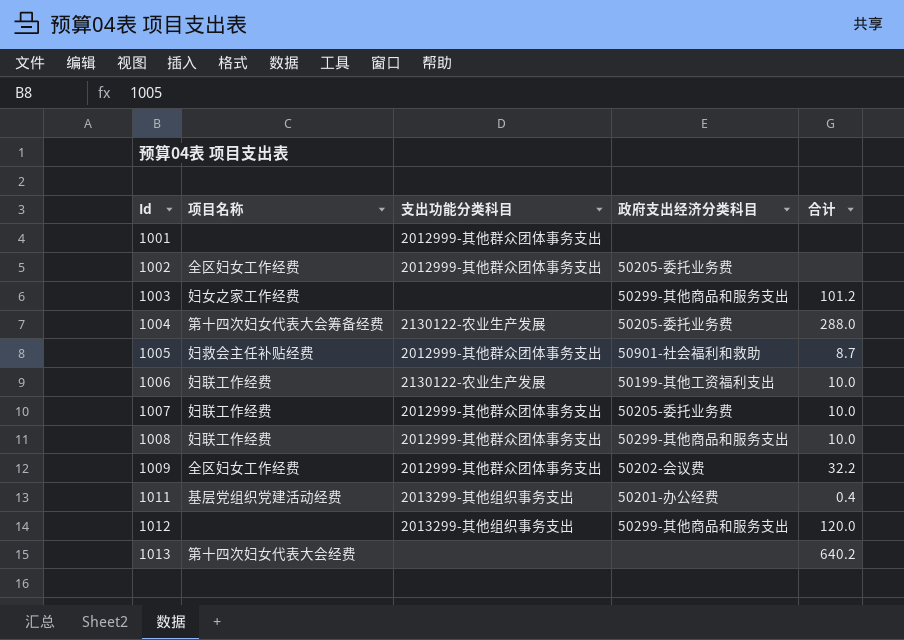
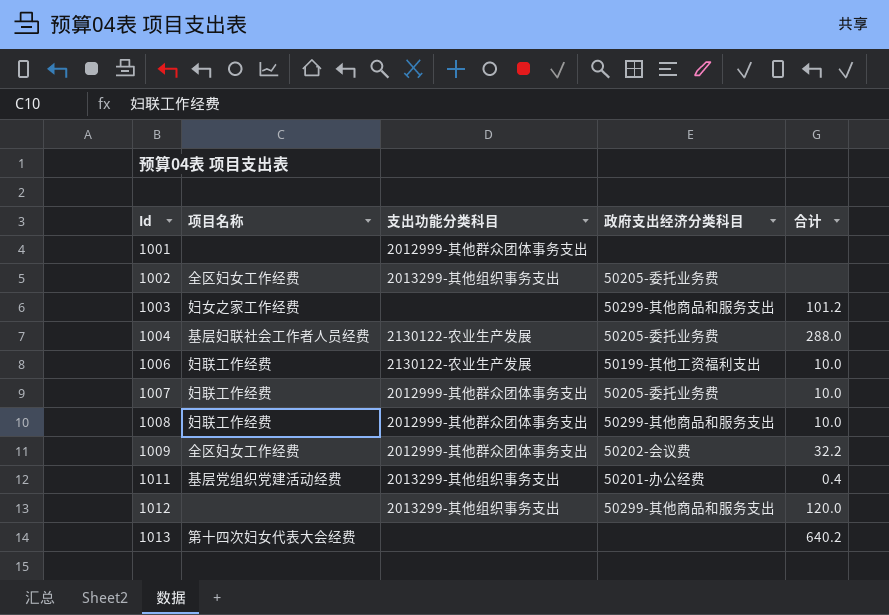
row 1005: 妇救会主任补贴经费 | 2012999-其他群众团体事务支出 | 50901-社会福利和救助 | 8.7 -> none
1002 | 支出功能分类科目: 2012999-其他群众团体事务支出 -> 2013299-其他组织事务支出
1004 | 项目名称: 第十四次妇女代表大会筹备经费 -> 基层妇联社会工作者人员经费

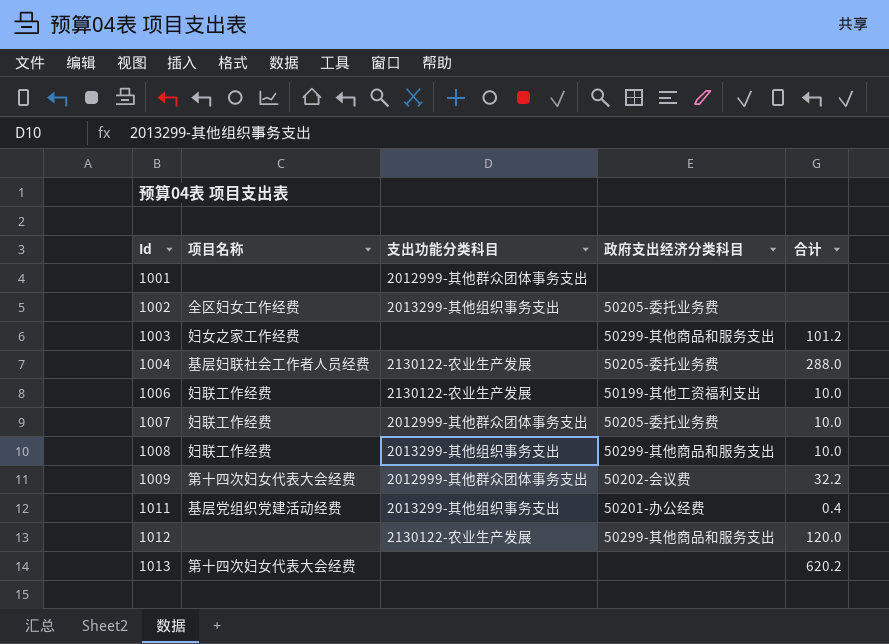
1008 | 支出功能分类科目: 2012999-其他群众团体事务支出 -> 2013299-其他组织事务支出
1009 | 项目名称: 全区妇女工作经费 -> 第十四次妇女代表大会经费
1012 | 支出功能分类科目: 2013299-其他组织事务支出 -> 2130122-农业生产发展
1013 | 合计: 640.2 -> 620.2

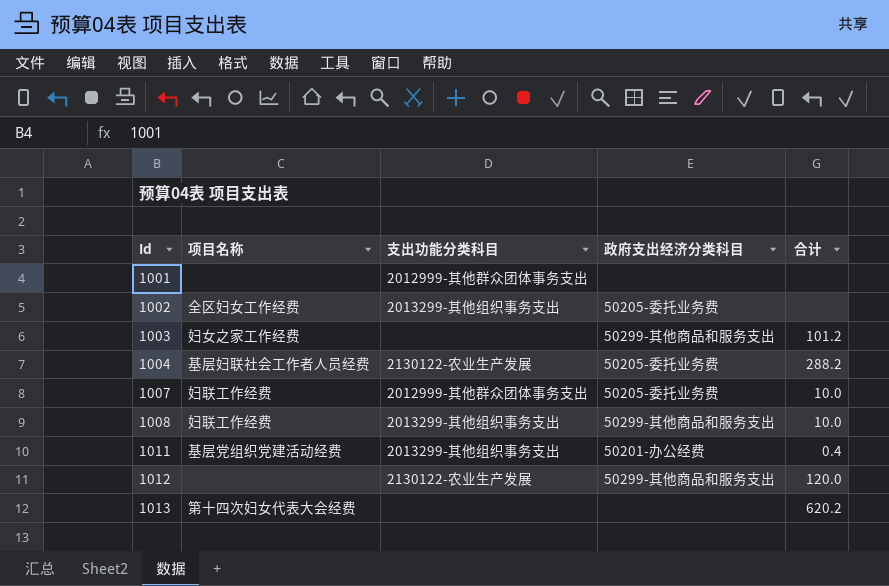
row 1006: 妇联工作经费 | 2130122-农业生产发展 | 50199-其他工资福利支出 | 10.0 -> none
row 1009: 第十四次妇女代表大会经费 | 2012999-其他群众团体事务支出 | 50202-会议费 | 32.2 -> none
1004 | 合计: 288.0 -> 288.2

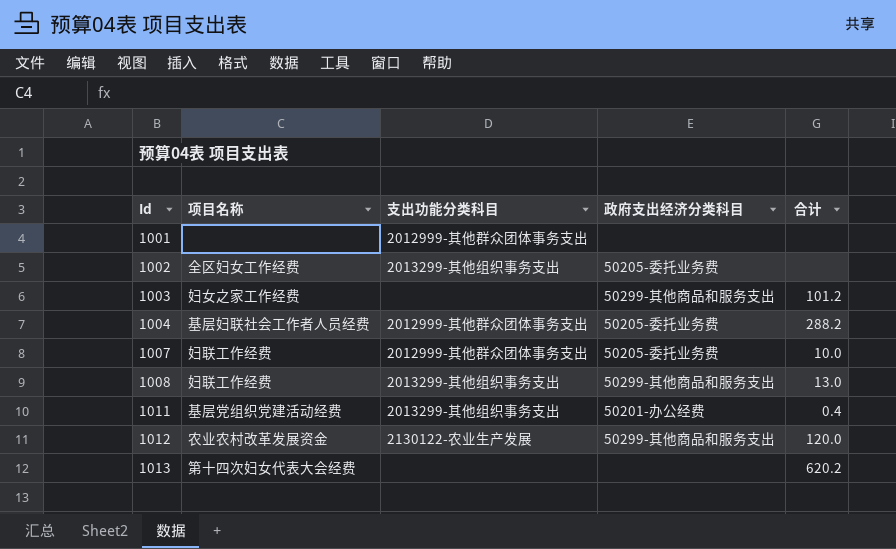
1004 | 支出功能分类科目: 2130122-农业生产发展 -> 2012999-其他群众团体事务支出
1008 | 合计: 10.0 -> 13.0
1012 | 项目名称: none -> 农业农村改革发展资金

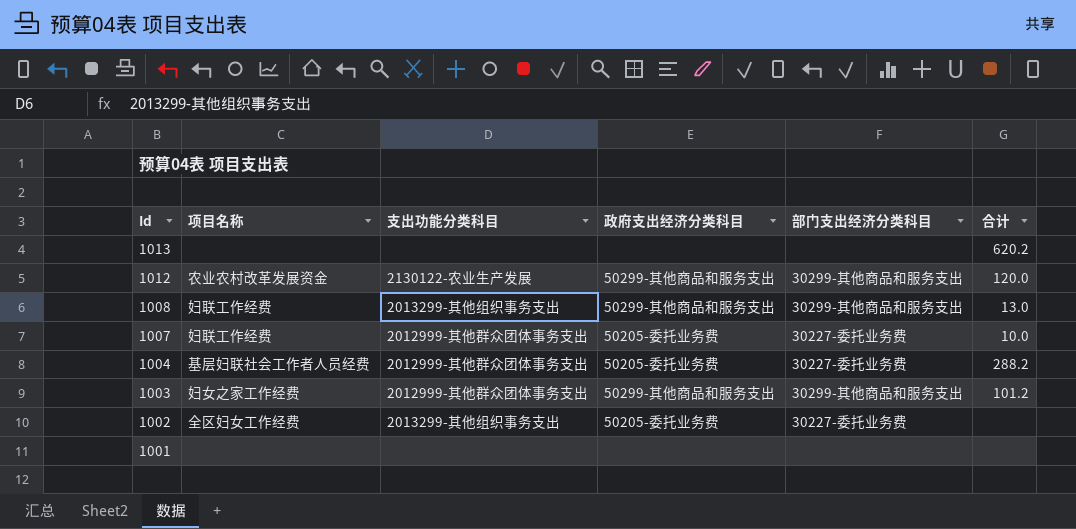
row order: Id ascending -> Id descending
column 部门支出经济分类科目 | position: none -> 5
row 1011: 基层党组织党建活动经费 | 2013299-其他组织事务支出 | 50201-办公经费 | 0.4 -> none
1013 | 项目名称: 第十四次妇女代表大会经费 -> none
1003 | 支出功能分类科目: none -> 2012999-其他群众团体事务支出
1001 | 支出功能分类科目: 2012999-其他群众团体事务支出 -> none

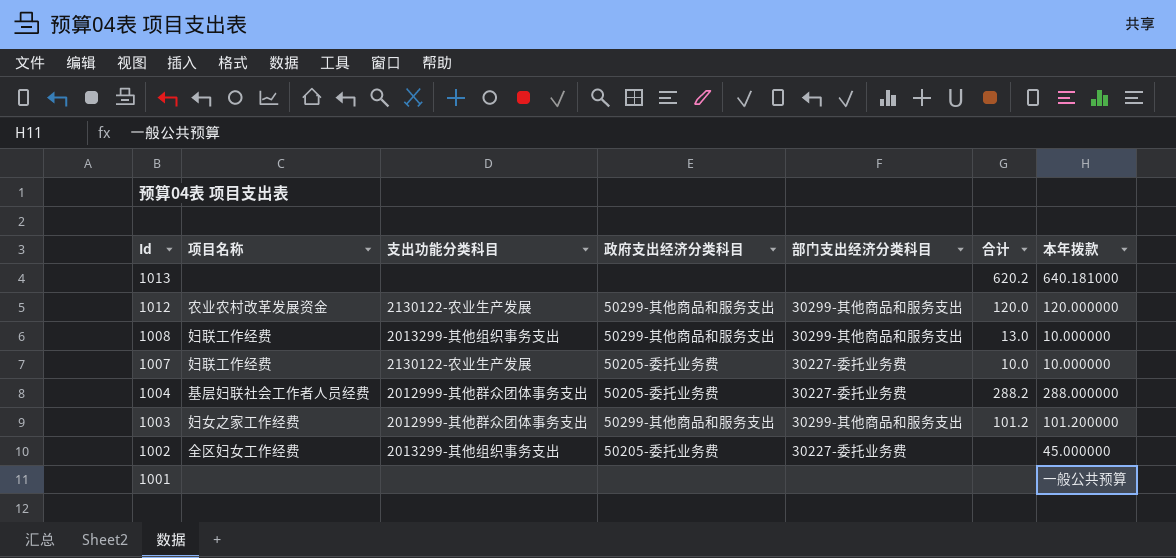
column 本年拨款 | position: none -> 7
1007 | 支出功能分类科目: 2012999-其他群众团体事务支出 -> 2130122-农业生产发展

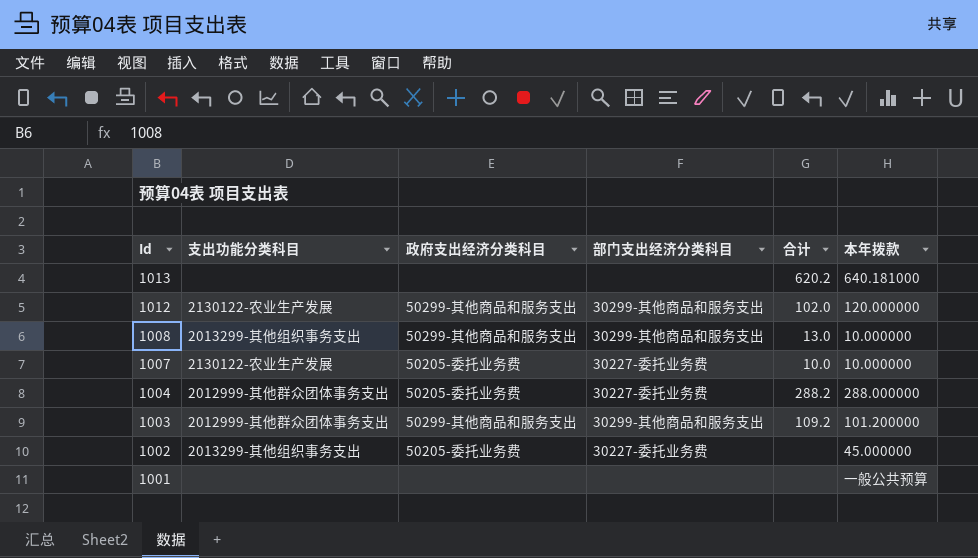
column 项目名称 | position: 2 -> none
1012 | 合计: 120.0 -> 102.0
1003 | 合计: 101.2 -> 109.2

